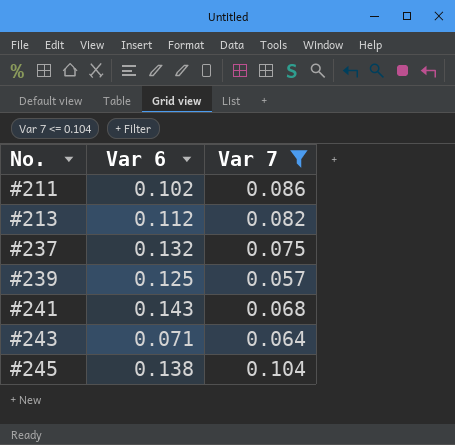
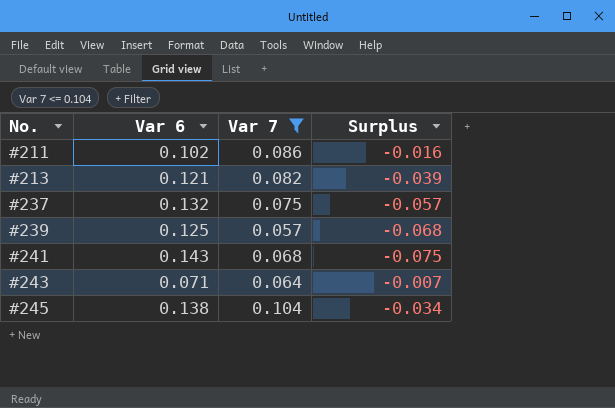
column Surplus | formula: none -> [Var 7] - [Var 6]
#213 | Var 6: 0.112 -> 0.121

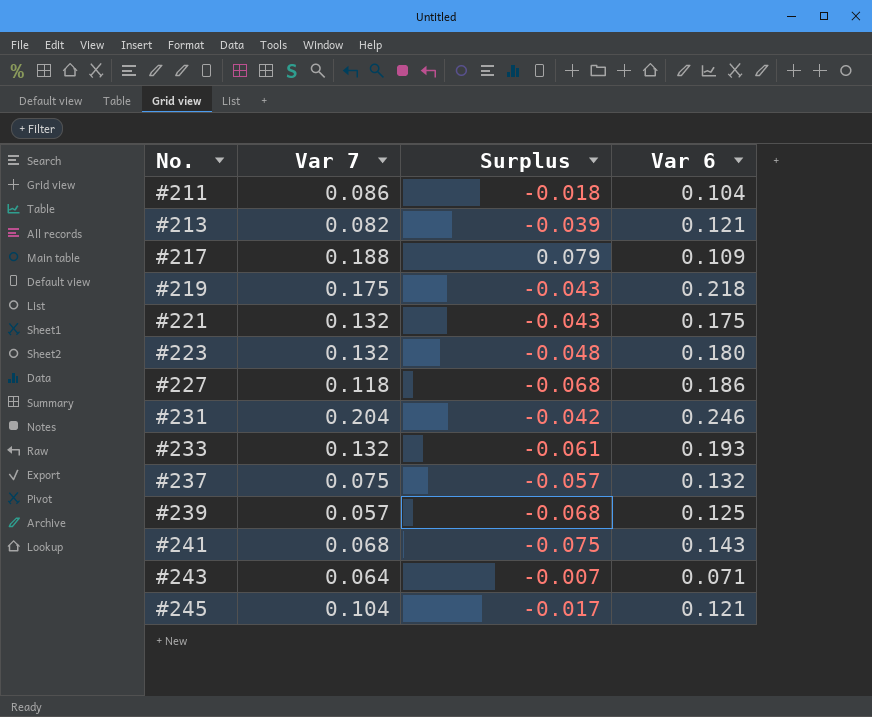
filter: Var 7 <= 0.104 -> none
column Var 6 | position: 2 -> 4
#211 | Surplus: -0.016 -> -0.018
#211 | Var 6: 0.102 -> 0.104
#245 | Surplus: -0.034 -> -0.017
#245 | Var 6: 0.138 -> 0.121

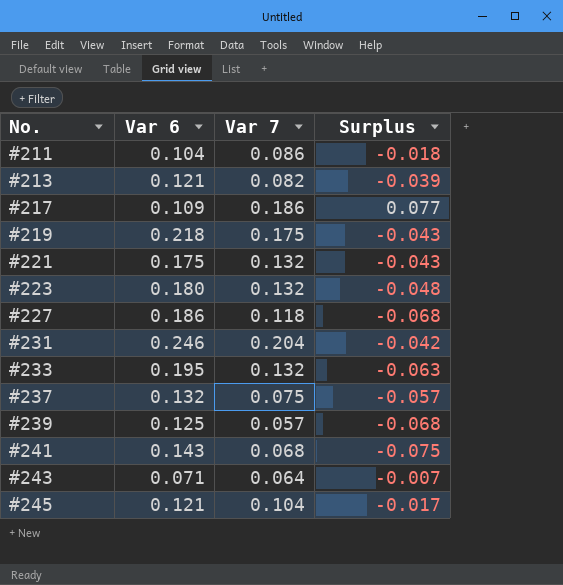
column Var 6 | position: 4 -> 2
#217 | Var 7: 0.188 -> 0.186
#217 | Surplus: 0.079 -> 0.077
#233 | Var 6: 0.193 -> 0.195
#233 | Surplus: -0.061 -> -0.063

